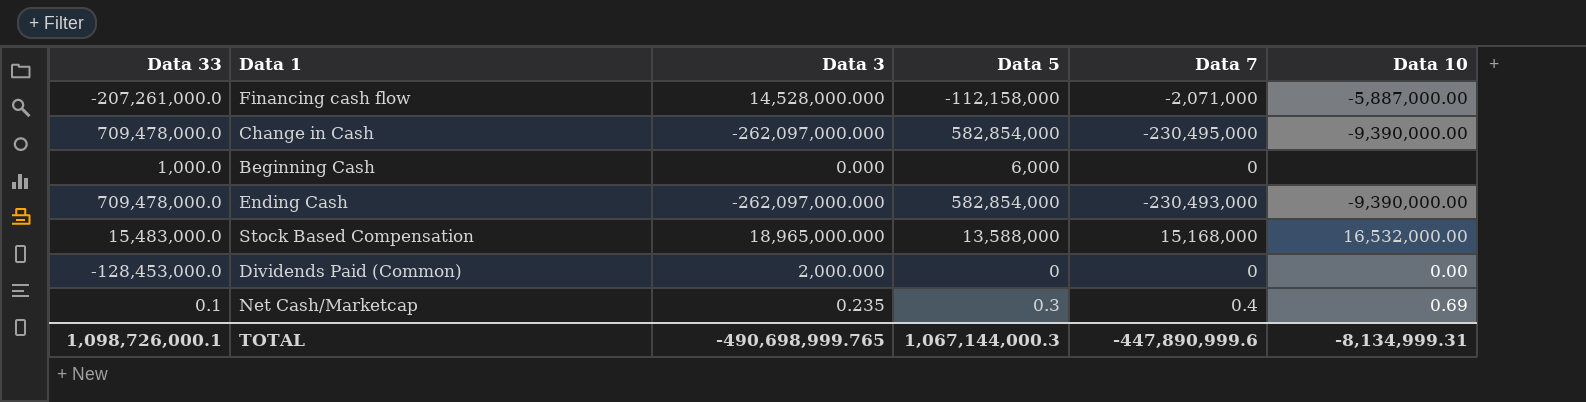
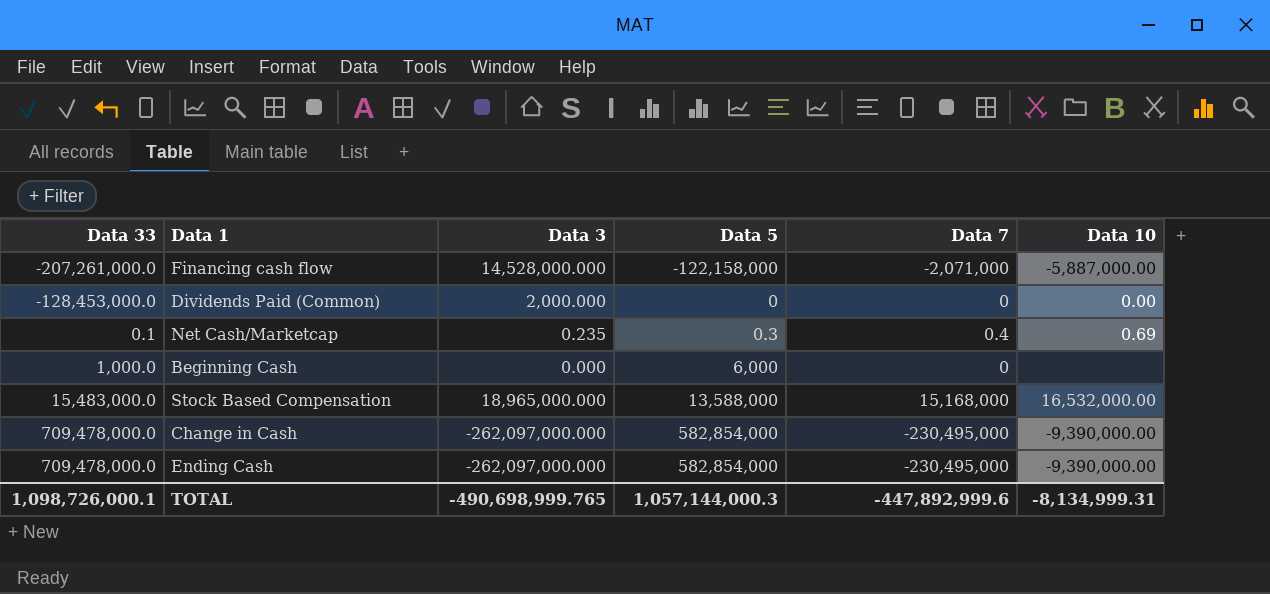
row order: none -> Data 33 ascending
Financing cash flow | Data 5: -112,158,000 -> -122,158,000
Ending Cash | Data 7: -230,493,000 -> -230,495,000
TOTAL | Data 5: 1,067,144,000.3 -> 1,057,144,000.3
TOTAL | Data 7: -447,890,999.6 -> -447,892,999.6

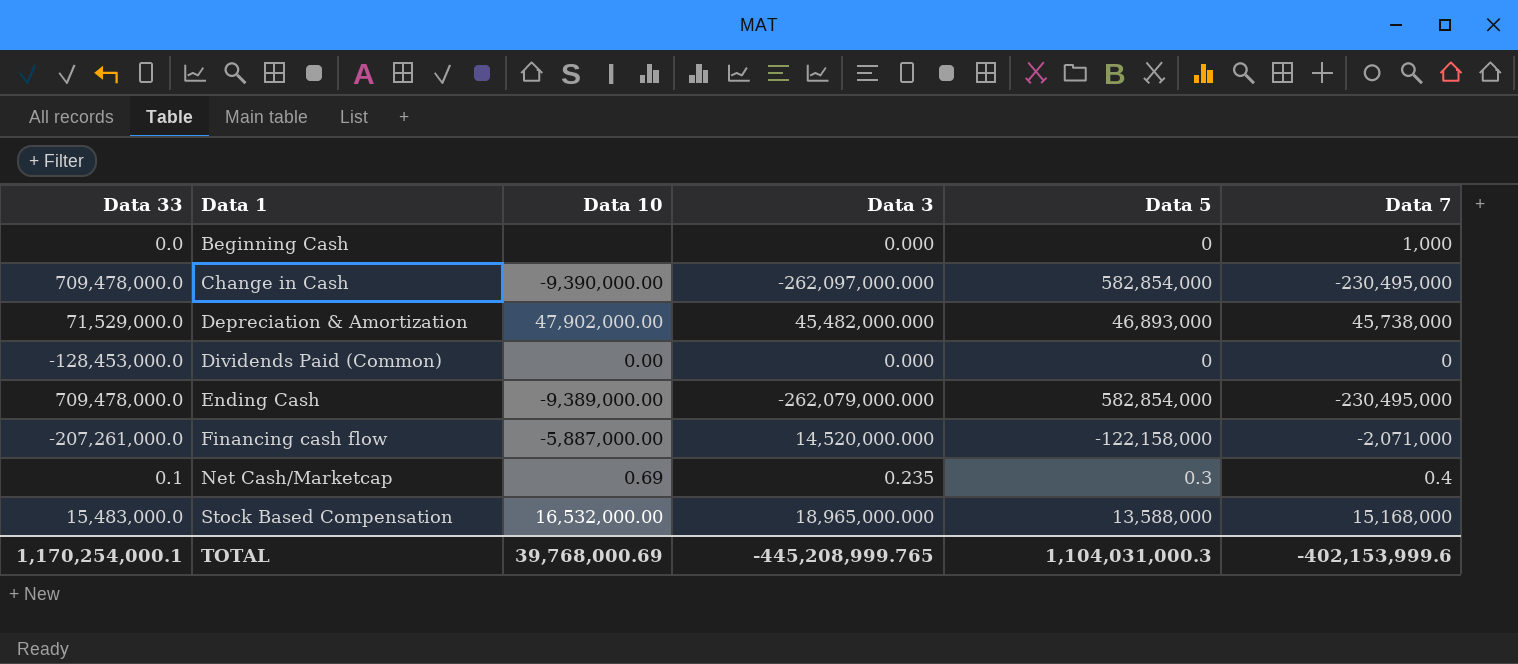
row order: Data 33 ascending -> Data 1 ascending
column Data 10 | position: 6 -> 3
Beginning Cash | Data 33: 1,000.0 -> 0.0
Beginning Cash | Data 5: 6,000 -> 0
Beginning Cash | Data 7: 0 -> 1,000
row Depreciation & Amortization: none -> 71,529,000.0 | 47,902,000.00 | 45,482,000.000 | 46,893,000 | 45,738,000
Dividends Paid (Common) | Data 3: 2,000.000 -> 0.000
Ending Cash | Data 10: -9,390,000.00 -> -9,389,000.00
Ending Cash | Data 3: -262,097,000.000 -> -262,079,000.000
Financing cash flow | Data 3: 14,528,000.000 -> 14,520,000.000
TOTAL | Data 33: 1,098,726,000.1 -> 1,170,254,000.1
TOTAL | Data 10: -8,134,999.31 -> 39,768,000.69
TOTAL | Data 3: -490,698,999.765 -> -445,208,999.765
TOTAL | Data 5: 1,057,144,000.3 -> 1,104,031,000.3
TOTAL | Data 7: -447,892,999.6 -> -402,153,999.6

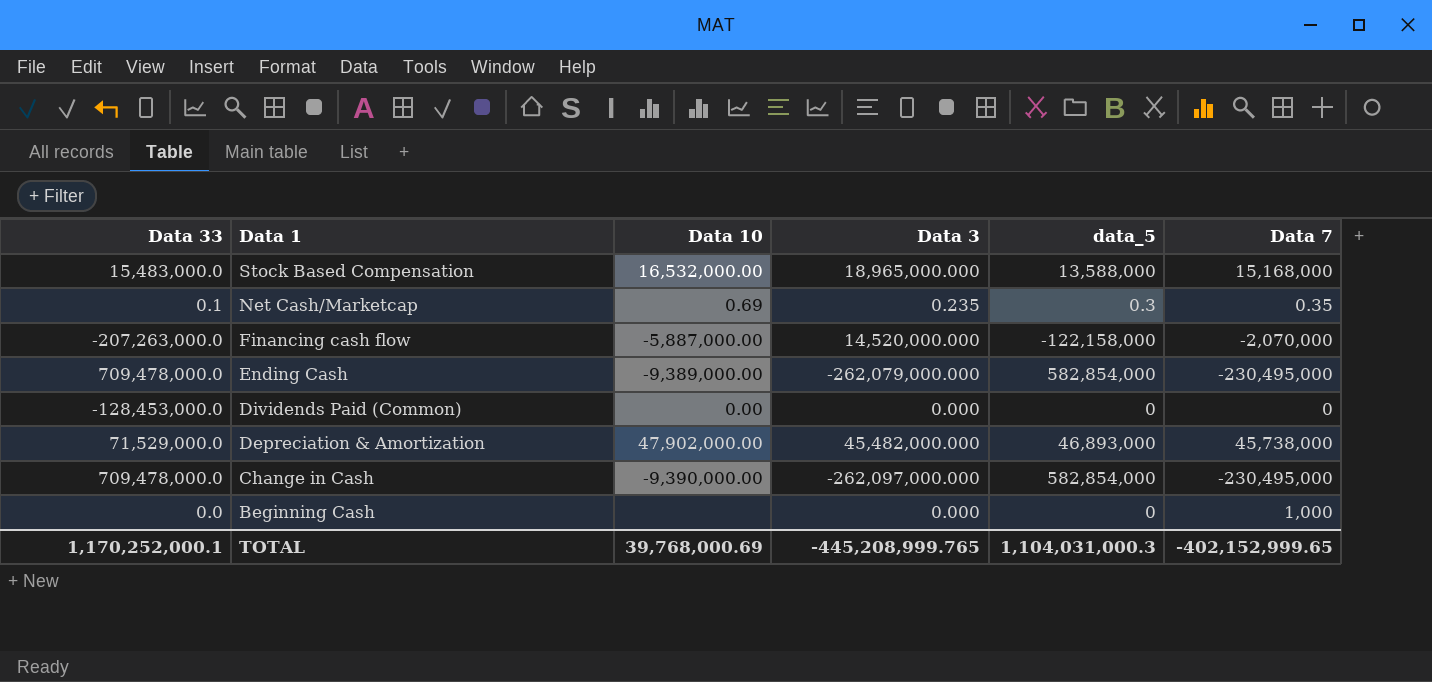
row order: Data 1 ascending -> Data 1 descending
column name: Data 5 -> data_5
Net Cash/Marketcap | Data 7: 0.4 -> 0.35
Financing cash flow | Data 33: -207,261,000.0 -> -207,263,000.0
Financing cash flow | Data 7: -2,071,000 -> -2,070,000
TOTAL | Data 33: 1,170,254,000.1 -> 1,170,252,000.1
TOTAL | Data 7: -402,153,999.6 -> -402,152,999.65

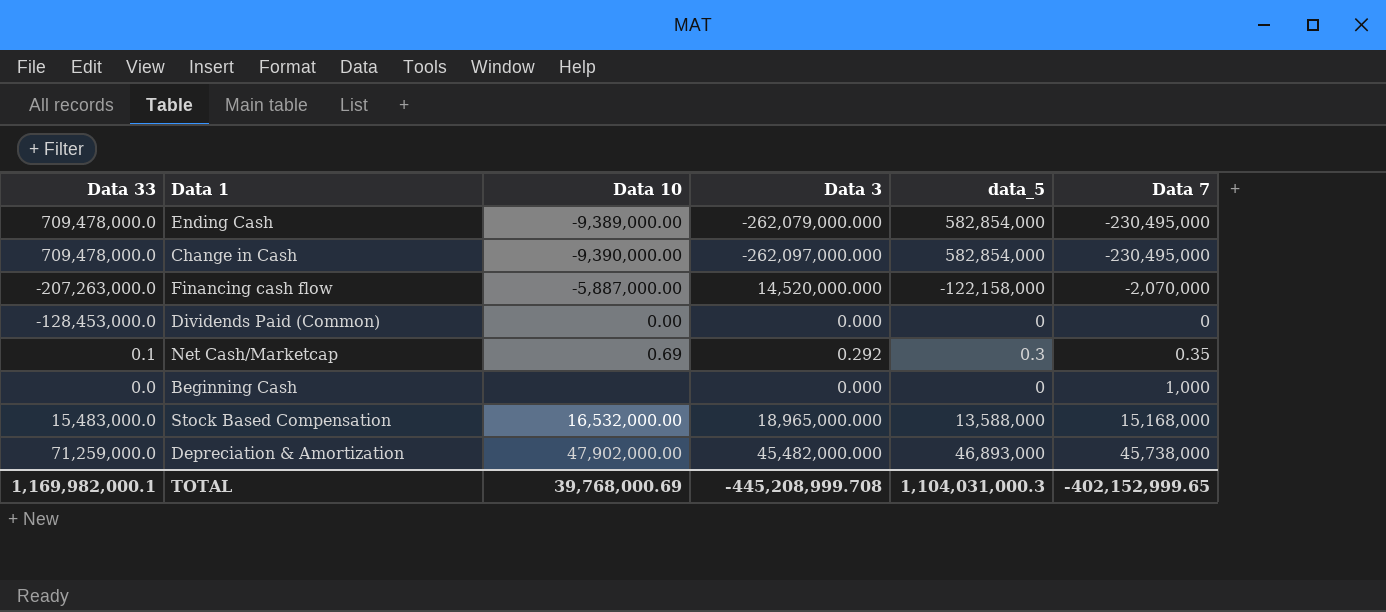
row order: Data 1 descending -> Data 7 ascending
Net Cash/Marketcap | Data 3: 0.235 -> 0.292
Depreciation & Amortization | Data 33: 71,529,000.0 -> 71,259,000.0
TOTAL | Data 33: 1,170,252,000.1 -> 1,169,982,000.1
TOTAL | Data 3: -445,208,999.765 -> -445,208,999.708

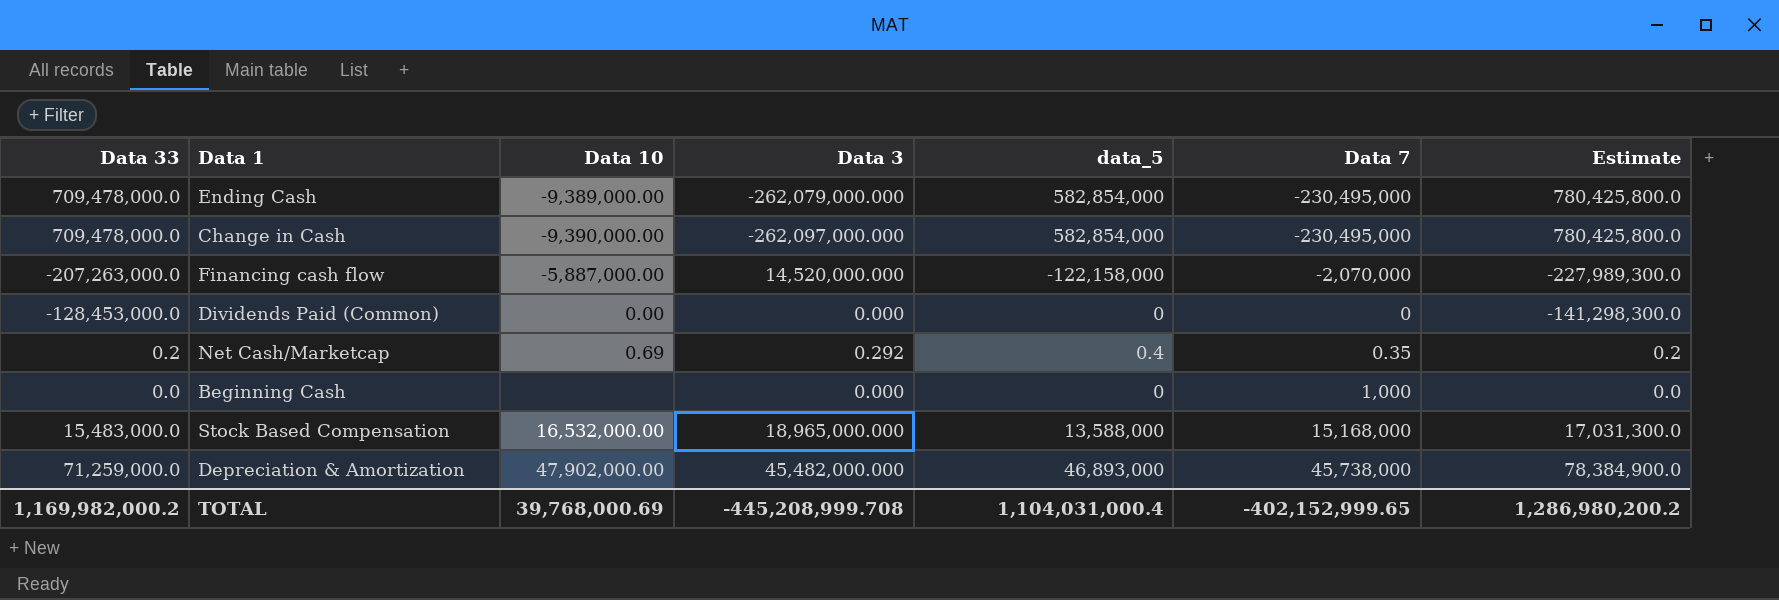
column Estimate | formula: none -> [Data 33] * 1.1
Net Cash/Marketcap | Data 33: 0.1 -> 0.2
Net Cash/Marketcap | data_5: 0.3 -> 0.4
TOTAL | Data 33: 1,169,982,000.1 -> 1,169,982,000.2
TOTAL | data_5: 1,104,031,000.3 -> 1,104,031,000.4

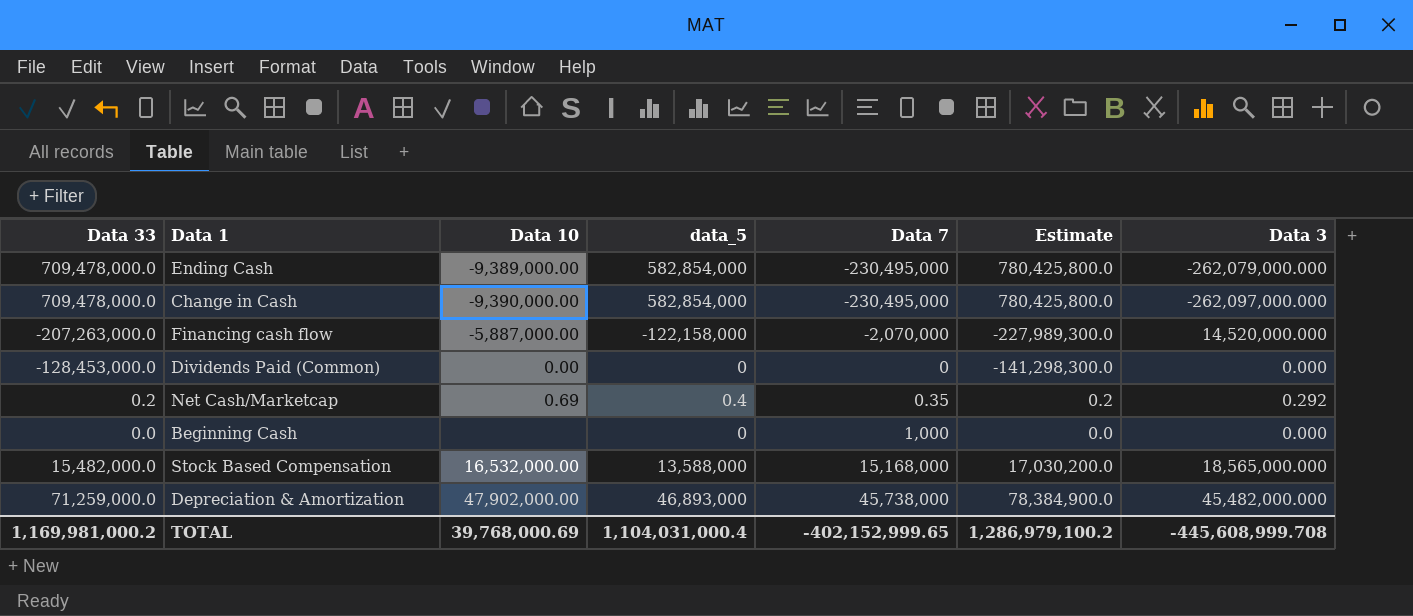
column Data 3 | position: 4 -> 7
Stock Based Compensation | Data 33: 15,483,000.0 -> 15,482,000.0
Stock Based Compensation | Estimate: 17,031,300.0 -> 17,030,200.0
Stock Based Compensation | Data 3: 18,965,000.000 -> 18,565,000.000
TOTAL | Data 33: 1,169,982,000.2 -> 1,169,981,000.2
TOTAL | Estimate: 1,286,980,200.2 -> 1,286,979,100.2
TOTAL | Data 3: -445,208,999.708 -> -445,608,999.708

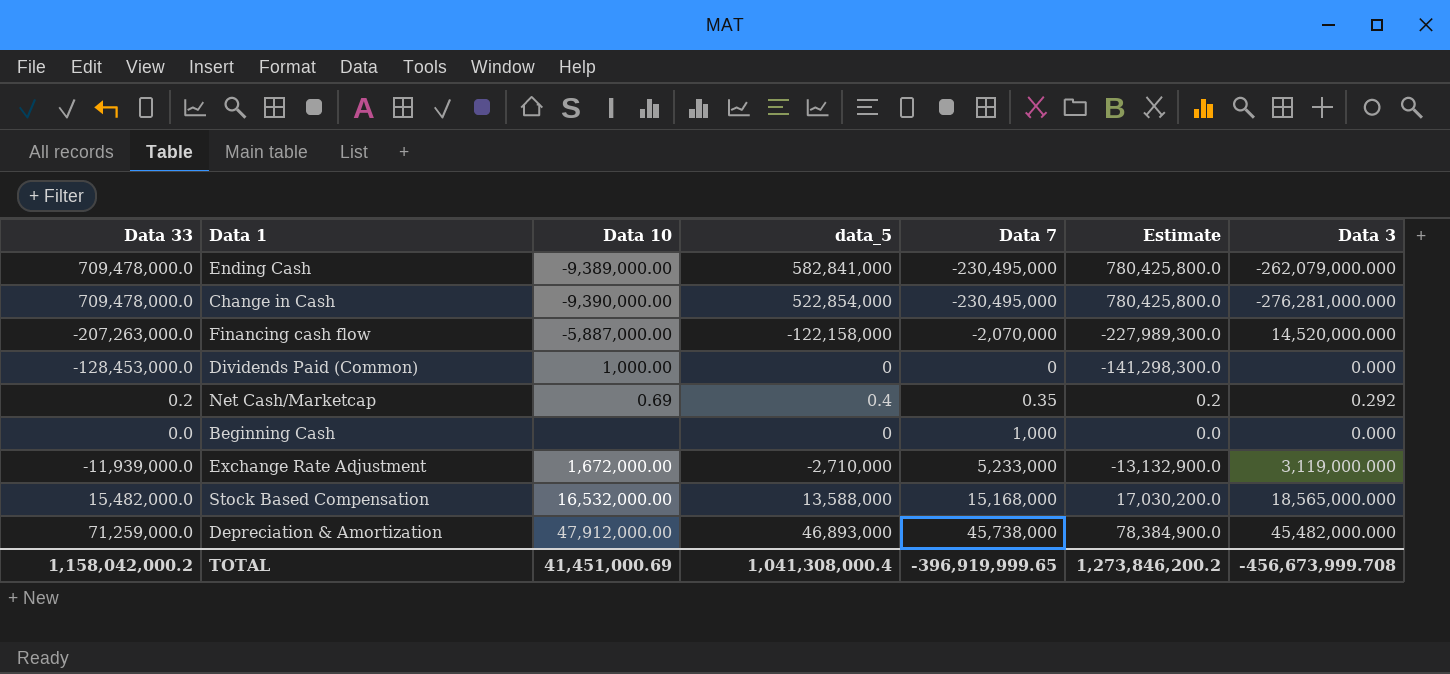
Ending Cash | data_5: 582,854,000 -> 582,841,000
Change in Cash | data_5: 582,854,000 -> 522,854,000
Change in Cash | Data 3: -262,097,000.000 -> -276,281,000.000
Dividends Paid (Common) | Data 10: 0.00 -> 1,000.00
row Exchange Rate Adjustment: none -> -11,939,000.0 | 1,672,000.00 | -2,710,000 | 5,233,000 | -13,132,900.0 | 3,119,000.000
Depreciation & Amortization | Data 10: 47,902,000.00 -> 47,912,000.00
TOTAL | Data 33: 1,169,981,000.2 -> 1,158,042,000.2
TOTAL | Data 10: 39,768,000.69 -> 41,451,000.69
TOTAL | data_5: 1,104,031,000.4 -> 1,041,308,000.4
TOTAL | Data 7: -402,152,999.65 -> -396,919,999.65
TOTAL | Estimate: 1,286,979,100.2 -> 1,273,846,200.2
TOTAL | Data 3: -445,608,999.708 -> -456,673,999.708

